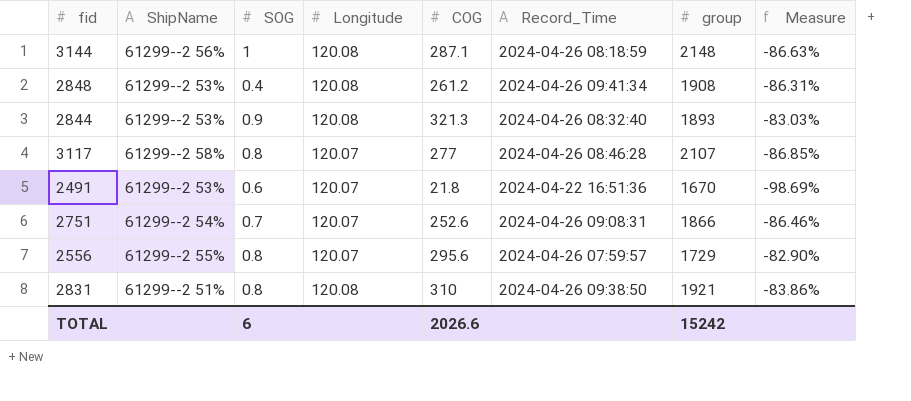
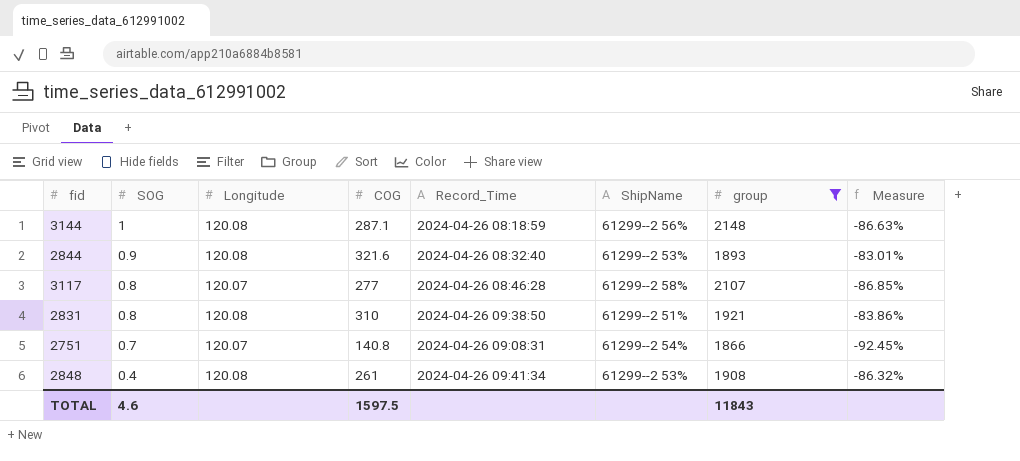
filter: none -> group >= 1866
row order: none -> SOG descending
column ShipName | position: 2 -> 6
2844 | COG: 321.3 -> 321.6
2844 | Measure: -83.03% -> -83.01%
2751 | COG: 252.6 -> 140.8
2751 | Measure: -86.46% -> -92.45%
2848 | COG: 261.2 -> 261
2848 | Measure: -86.31% -> -86.32%
TOTAL | SOG: 6 -> 4.6
TOTAL | COG: 2026.6 -> 1597.5
TOTAL | group: 15242 -> 11843

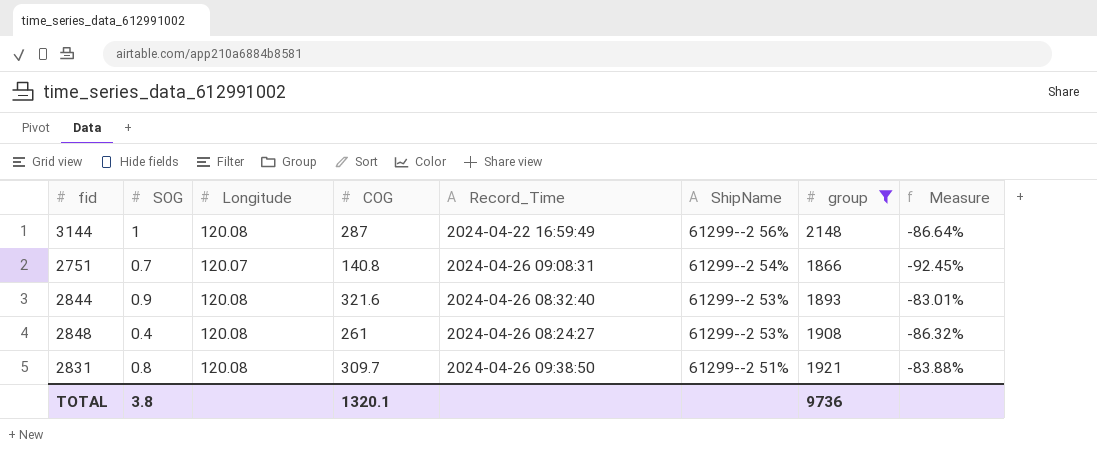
row order: SOG descending -> ShipName descending
row 3117: 0.8 | 120.07 | 277 | 2024-04-26 08:46:28 | 61299--2 58% | 2107 | -86.85% -> none
3144 | COG: 287.1 -> 287
3144 | Record_Time: 2024-04-26 08:18:59 -> 2024-04-22 16:59:49
3144 | Measure: -86.63% -> -86.64%
2848 | Record_Time: 2024-04-26 09:41:34 -> 2024-04-26 08:24:27
2831 | COG: 310 -> 309.7
2831 | Measure: -83.86% -> -83.88%
TOTAL | SOG: 4.6 -> 3.8
TOTAL | COG: 1597.5 -> 1320.1
TOTAL | group: 11843 -> 9736

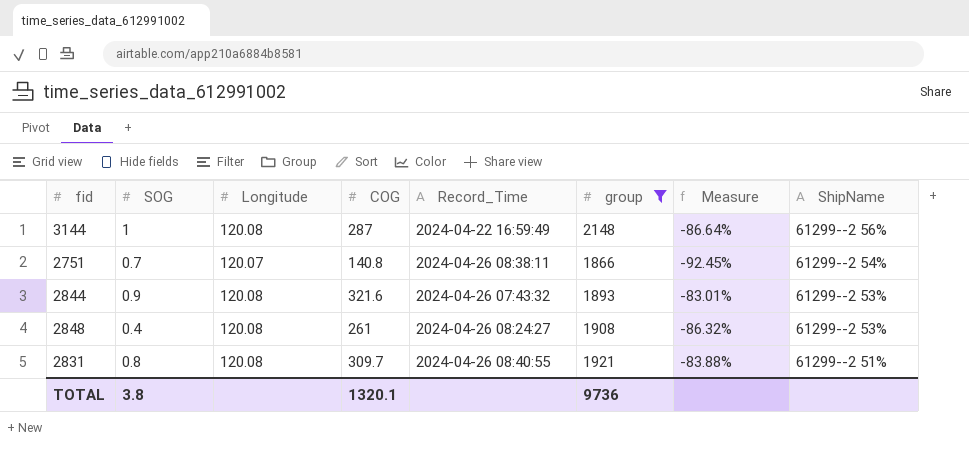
column ShipName | position: 6 -> 8
2751 | Record_Time: 2024-04-26 09:08:31 -> 2024-04-26 08:38:11
2844 | Record_Time: 2024-04-26 08:32:40 -> 2024-04-26 07:43:32
2831 | Record_Time: 2024-04-26 09:38:50 -> 2024-04-26 08:40:55

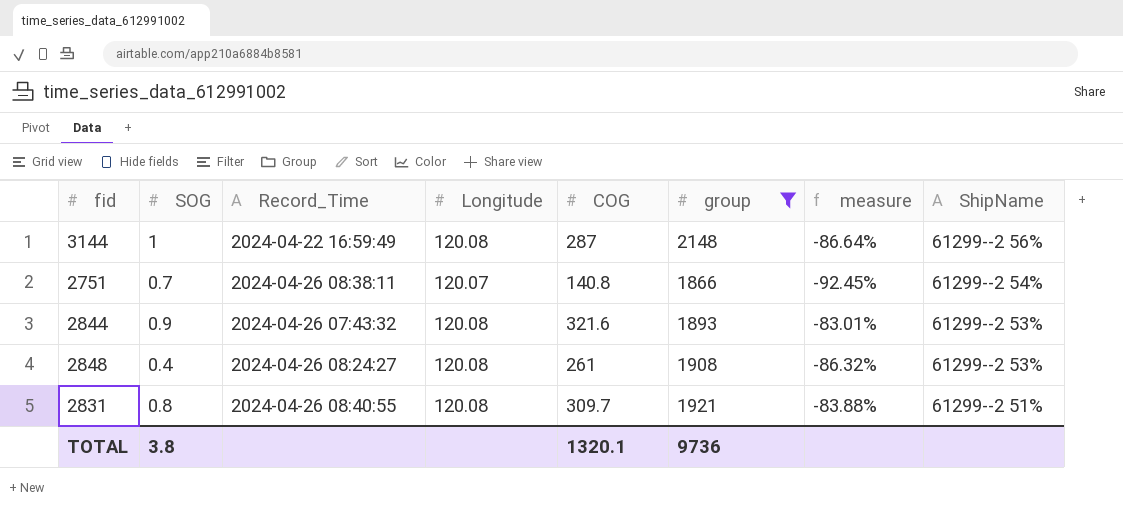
column Record_Time | position: 5 -> 3
column name: Measure -> measure

